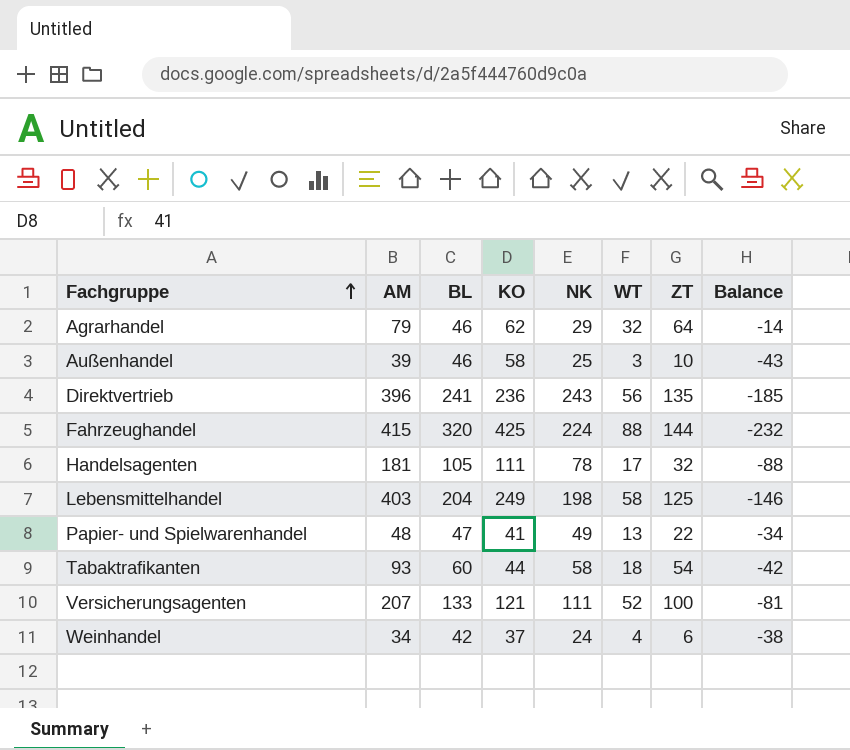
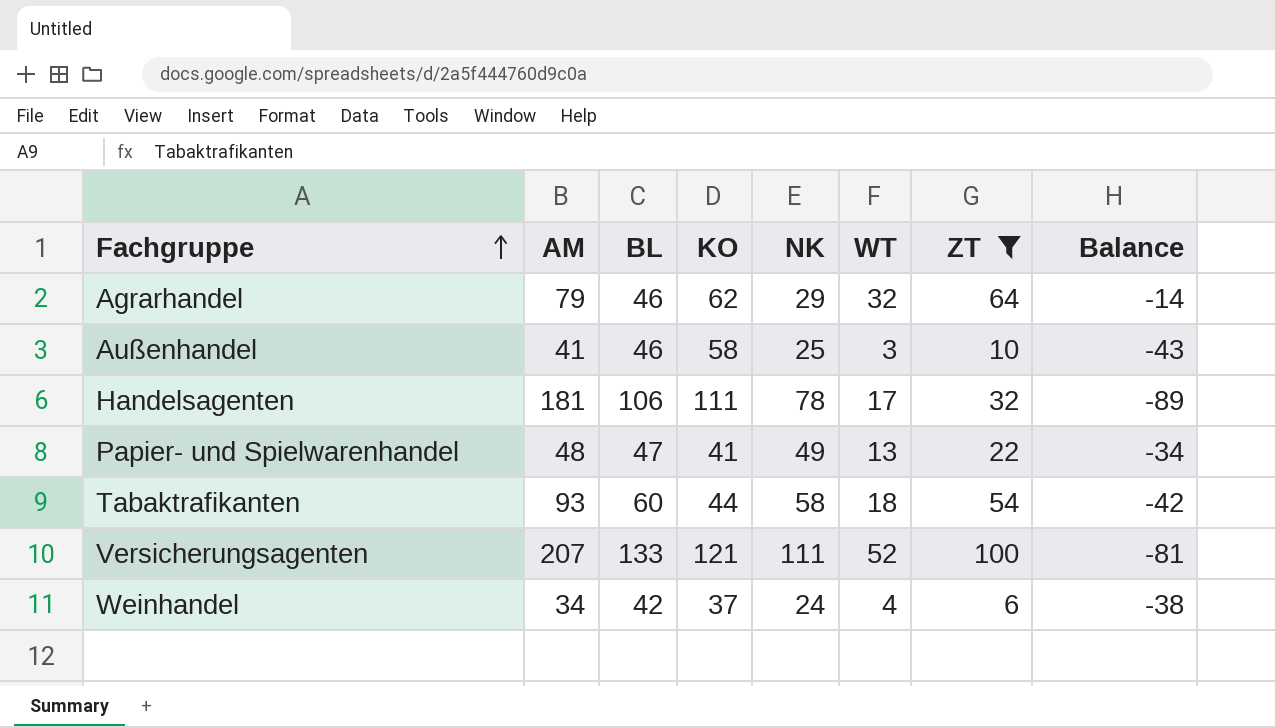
filter: none -> ZT <= 100
Außenhandel | AM: 39 -> 41
Handelsagenten | BL: 105 -> 106
Handelsagenten | Balance: -88 -> -89

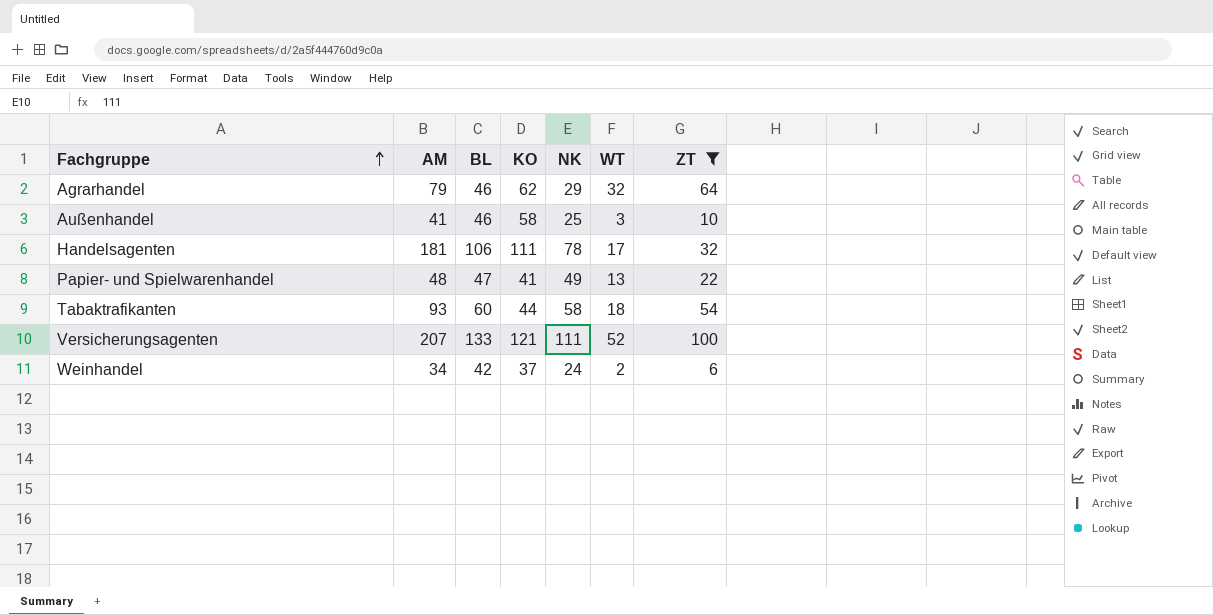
column Balance | formula: [WT] - [BL] -> none
Weinhandel | WT: 4 -> 2

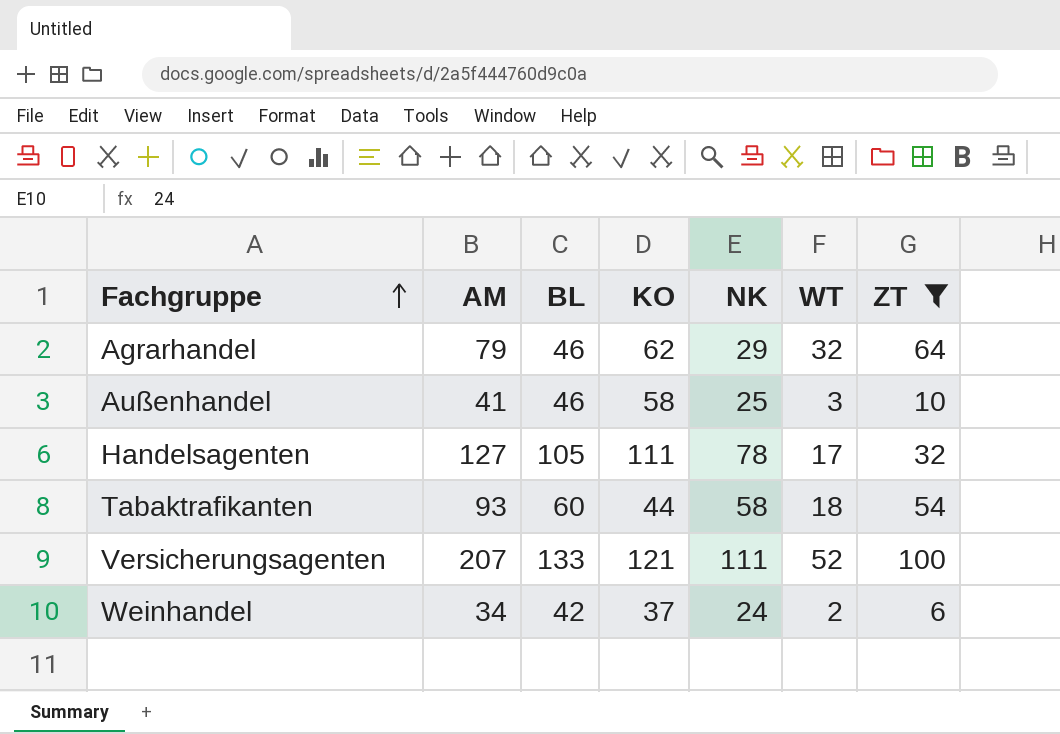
row Papier- und Spielwarenhandel: 48 | 47 | 41 | 49 | 13 | 22 -> none
Handelsagenten | AM: 181 -> 127
Handelsagenten | BL: 106 -> 105

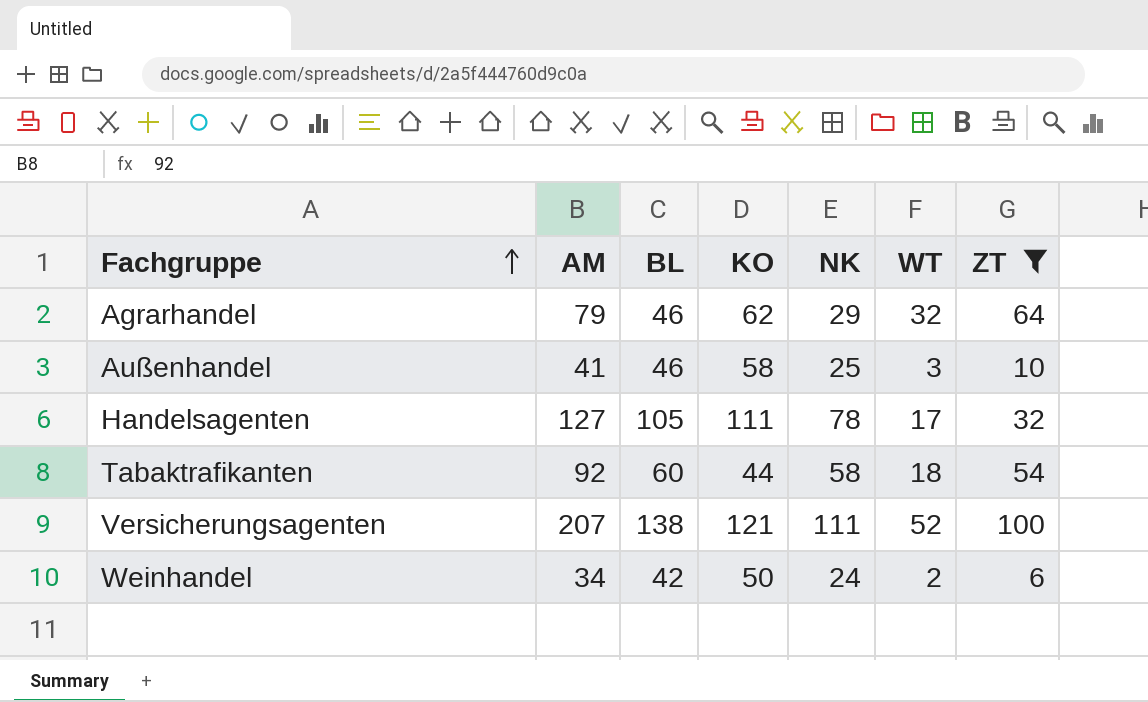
Tabaktrafikanten | AM: 93 -> 92
Versicherungsagenten | BL: 133 -> 138
Weinhandel | KO: 37 -> 50

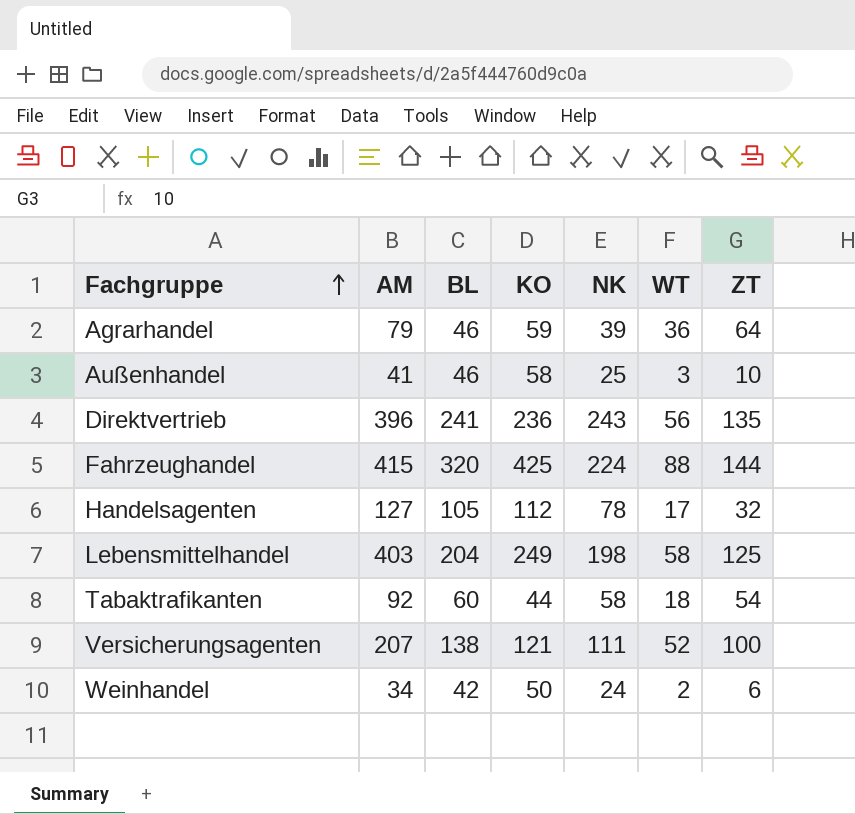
filter: ZT <= 100 -> none
Agrarhandel | KO: 62 -> 59
Agrarhandel | NK: 29 -> 39
Agrarhandel | WT: 32 -> 36
Handelsagenten | KO: 111 -> 112

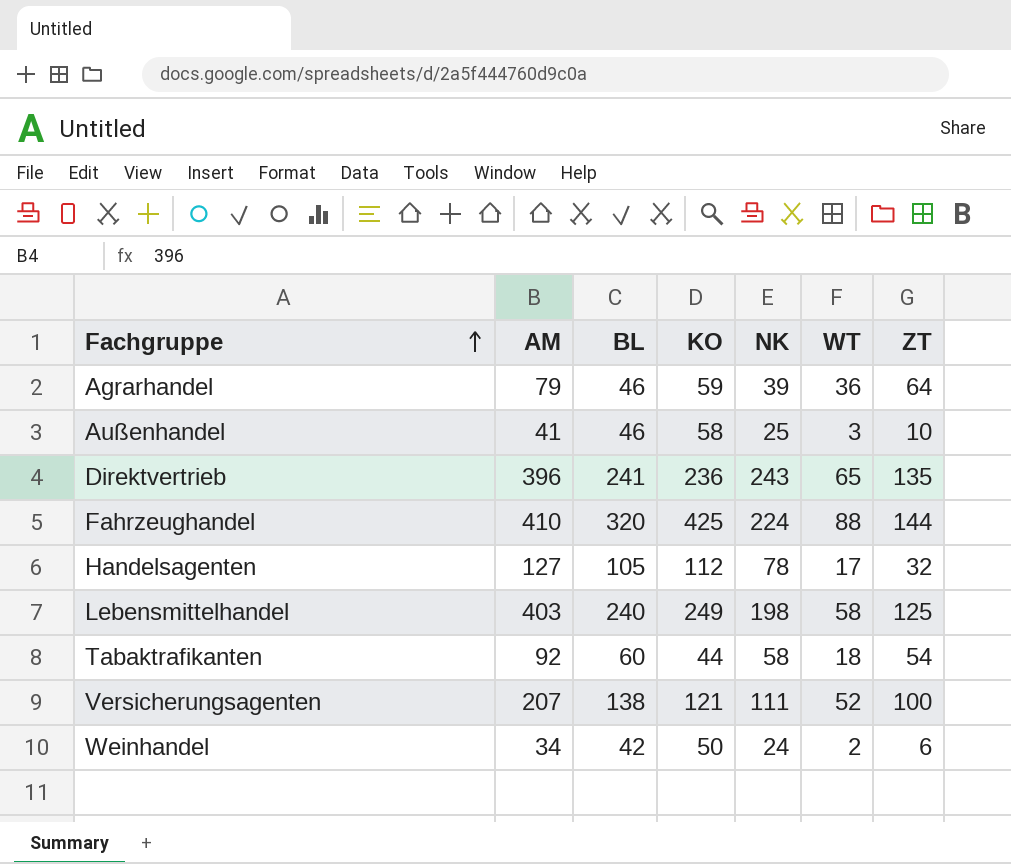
Direktvertrieb | WT: 56 -> 65
Fahrzeughandel | AM: 415 -> 410
Lebensmittelhandel | BL: 204 -> 240

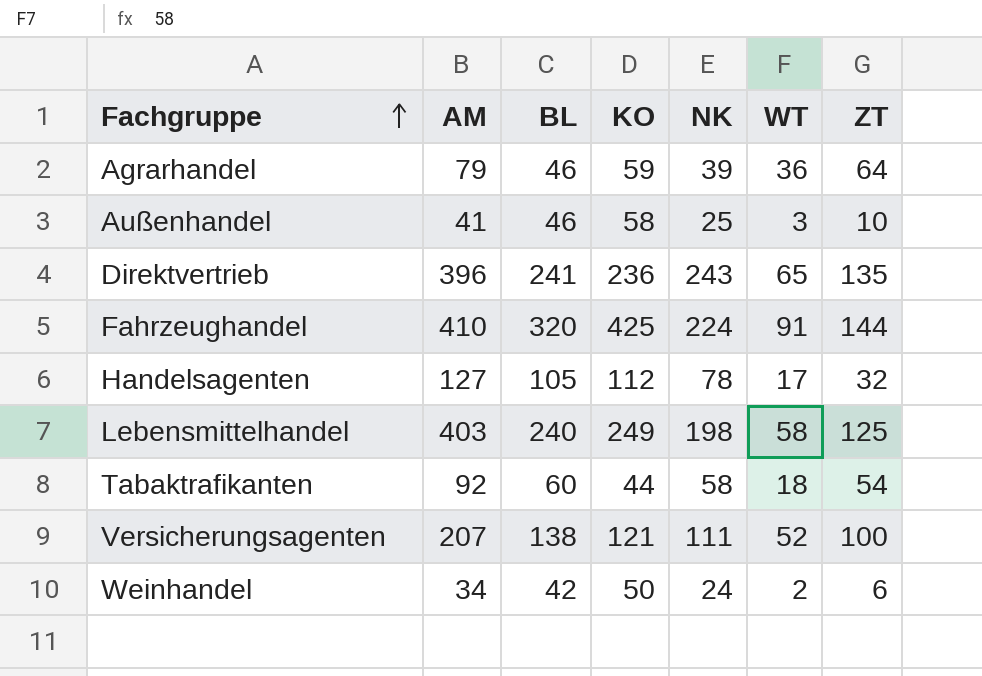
Fahrzeughandel | WT: 88 -> 91

